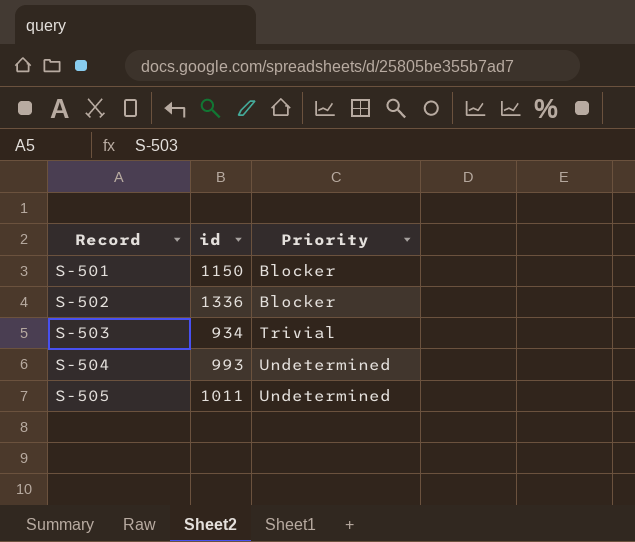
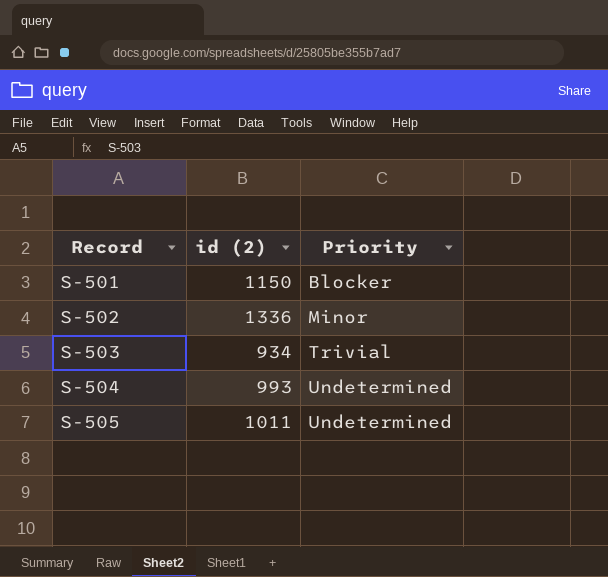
column name: id -> id (2)
S-502 | Priority: Blocker -> Minor

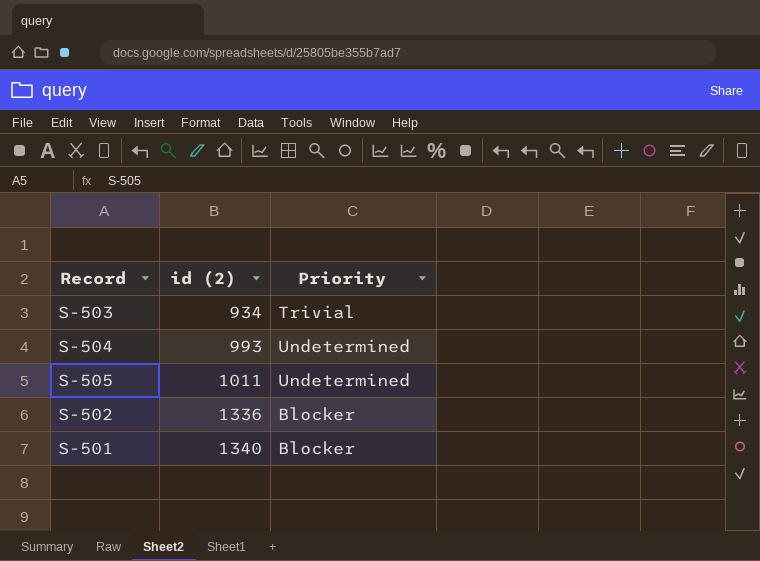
row order: Record ascending -> id (2) ascending
S-502 | Priority: Minor -> Blocker
S-501 | id (2): 1150 -> 1340

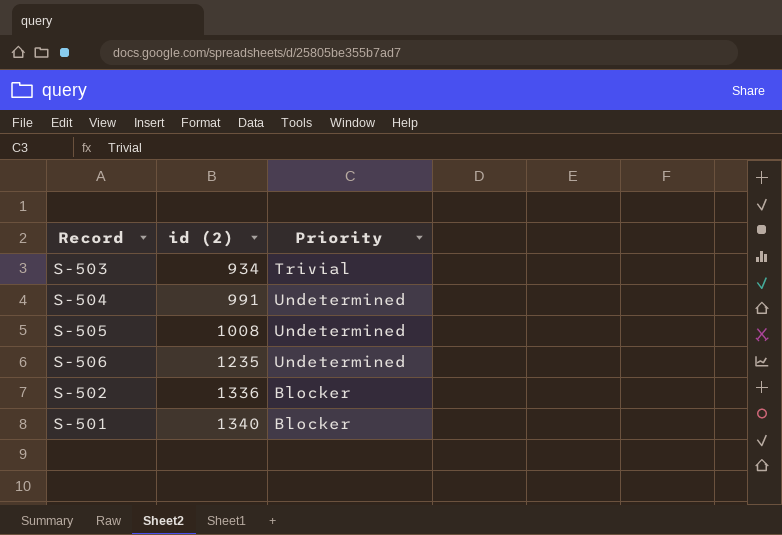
S-504 | id (2): 993 -> 991
S-505 | id (2): 1011 -> 1008
row S-506: none -> 1235 | Undetermined

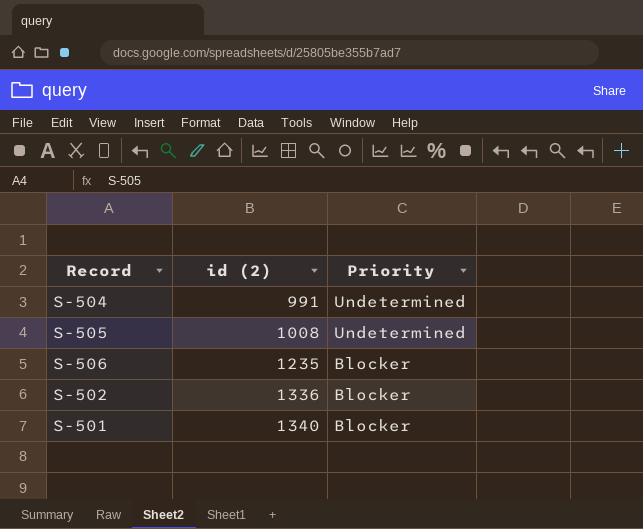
row S-503: 934 | Trivial -> none
S-506 | Priority: Undetermined -> Blocker

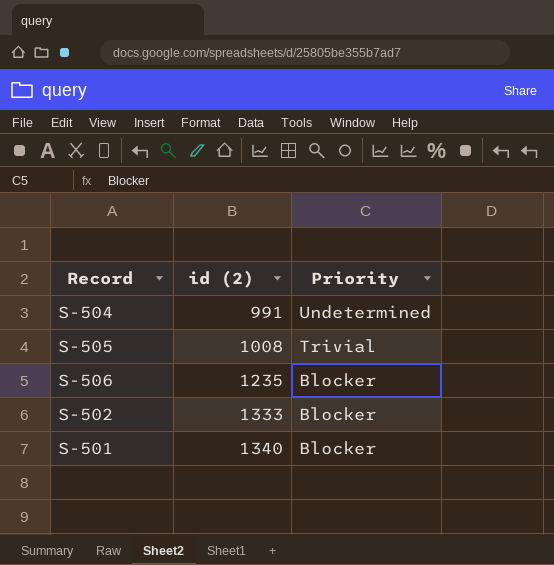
S-505 | Priority: Undetermined -> Trivial
S-502 | id (2): 1336 -> 1333

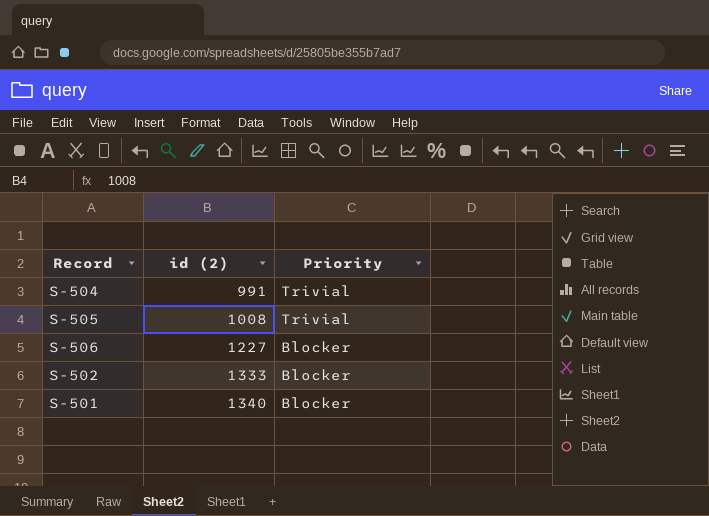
S-504 | Priority: Undetermined -> Trivial
S-506 | id (2): 1235 -> 1227

